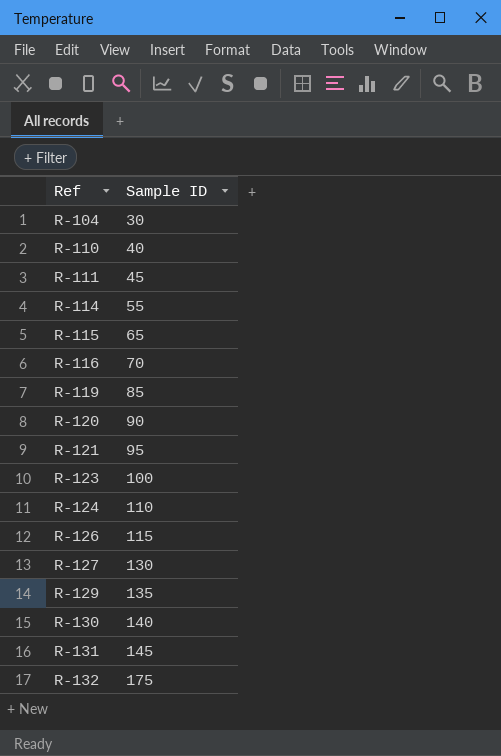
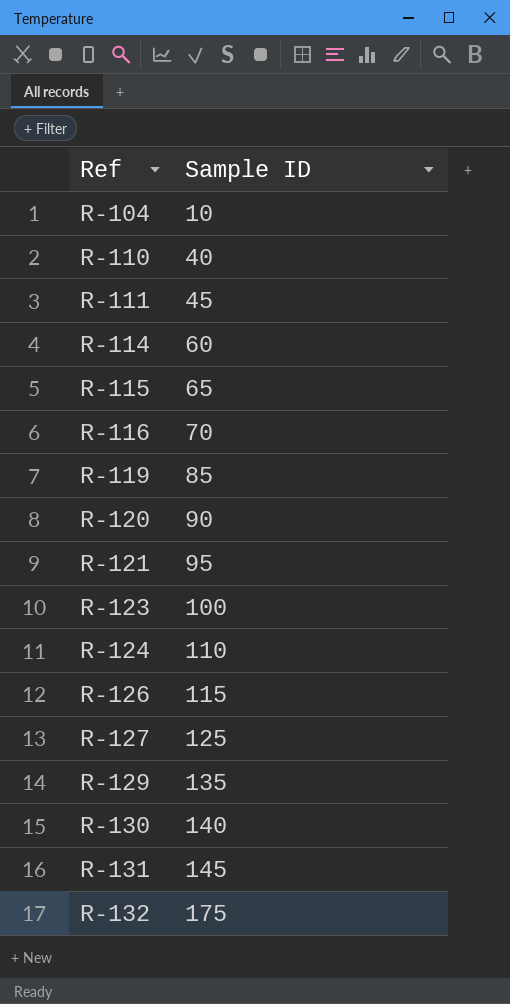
R-104 | Sample ID: 30 -> 10
R-114 | Sample ID: 55 -> 60
R-127 | Sample ID: 130 -> 125

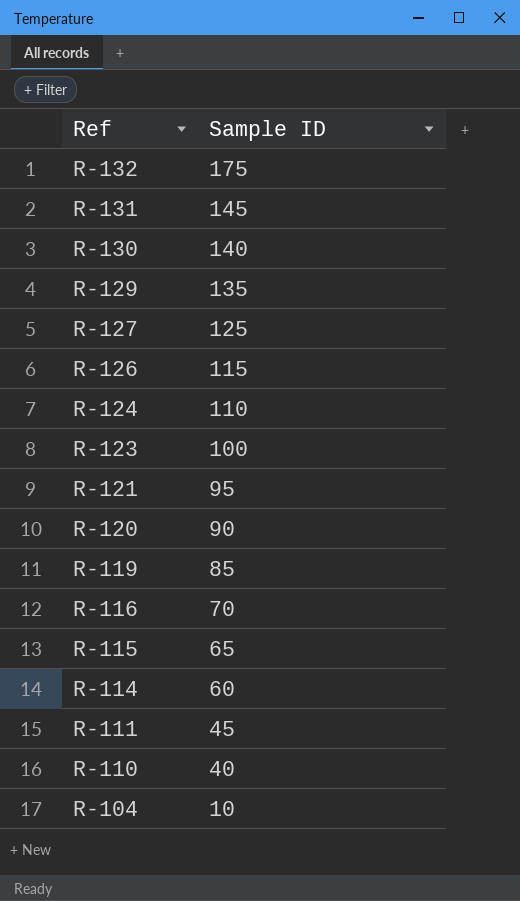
row order: Ref ascending -> Ref descending

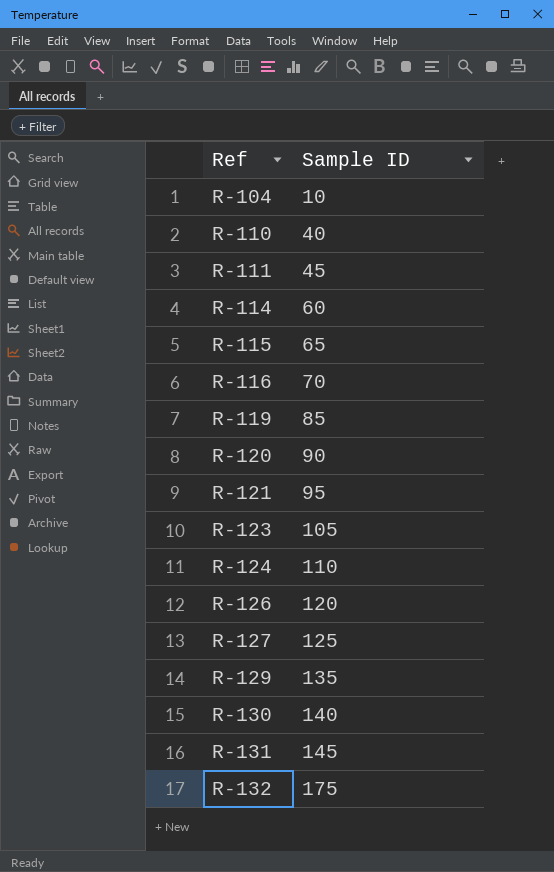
row order: Ref descending -> Ref ascending
R-123 | Sample ID: 100 -> 105
R-126 | Sample ID: 115 -> 120

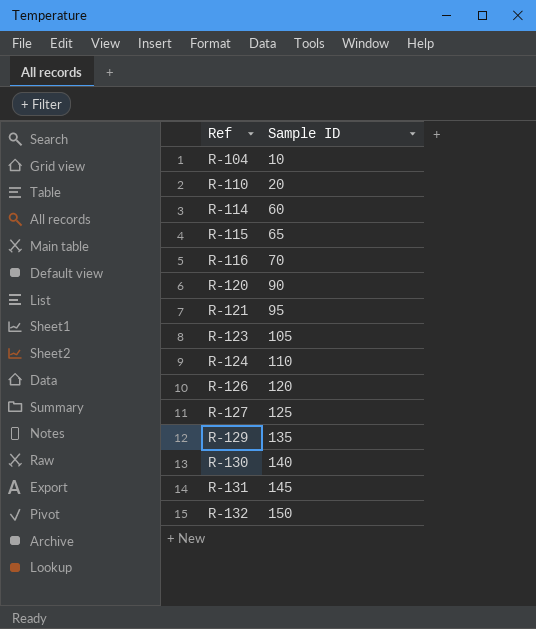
row R-111: 45 -> none
row R-119: 85 -> none
R-110 | Sample ID: 40 -> 20
R-132 | Sample ID: 175 -> 150

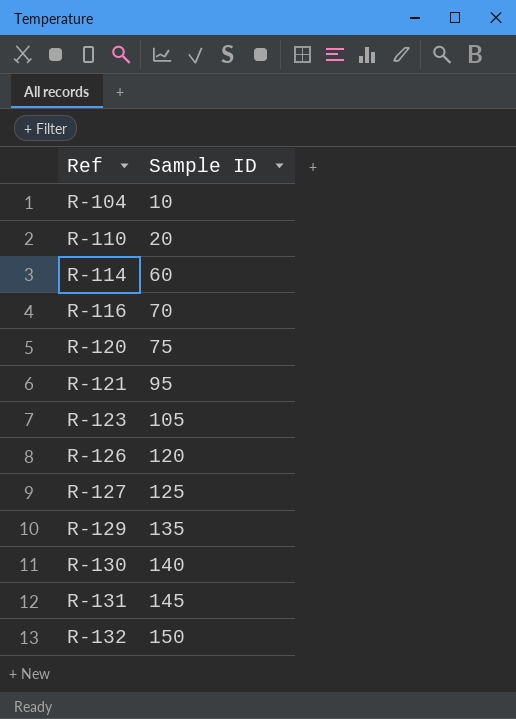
row R-115: 65 -> none
row R-124: 110 -> none
R-120 | Sample ID: 90 -> 75

